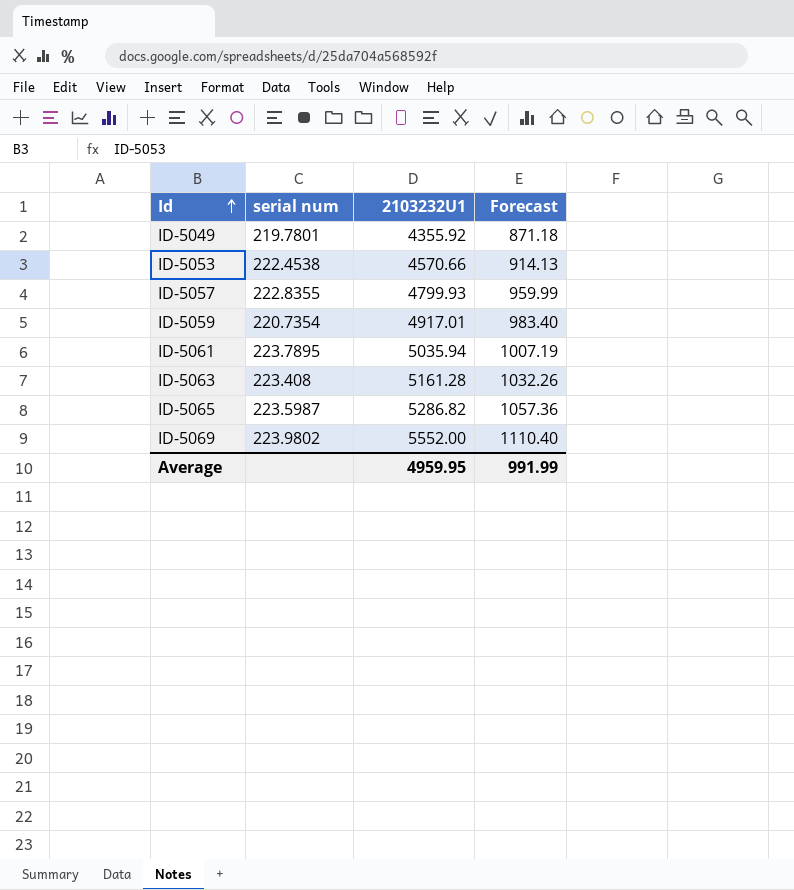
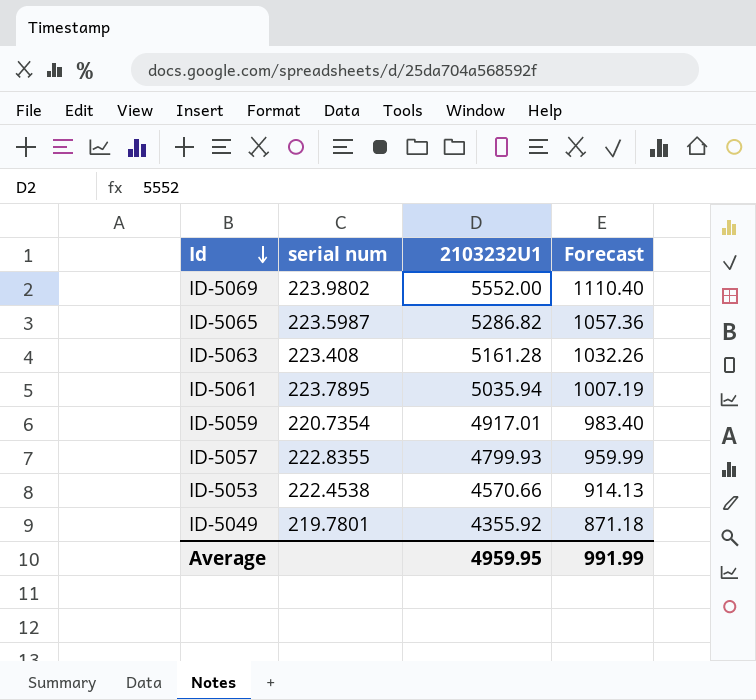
row order: Id ascending -> Id descending

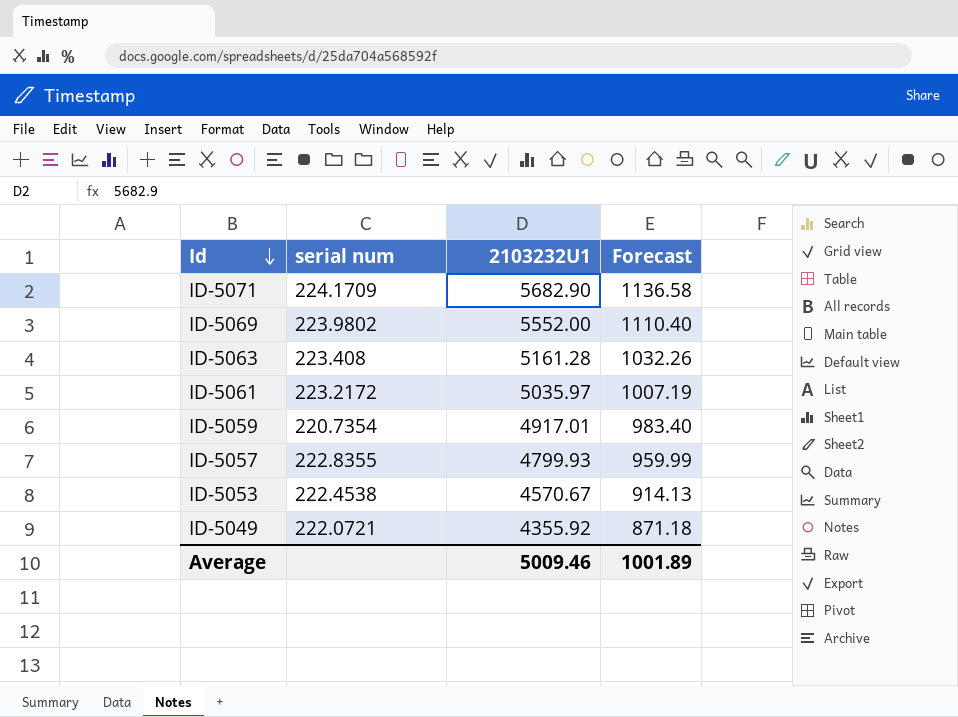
row ID-5065: 223.5987 | 5286.82 | 1057.36 -> none
row ID-5071: none -> 224.1709 | 5682.90 | 1136.58
ID-5061 | serial num: 223.7895 -> 223.2172
ID-5061 | 2103232U1: 5035.94 -> 5035.97
ID-5053 | 2103232U1: 4570.66 -> 4570.67
ID-5049 | serial num: 219.7801 -> 222.0721
Average | 2103232U1: 4959.95 -> 5009.46
Average | Forecast: 991.99 -> 1001.89

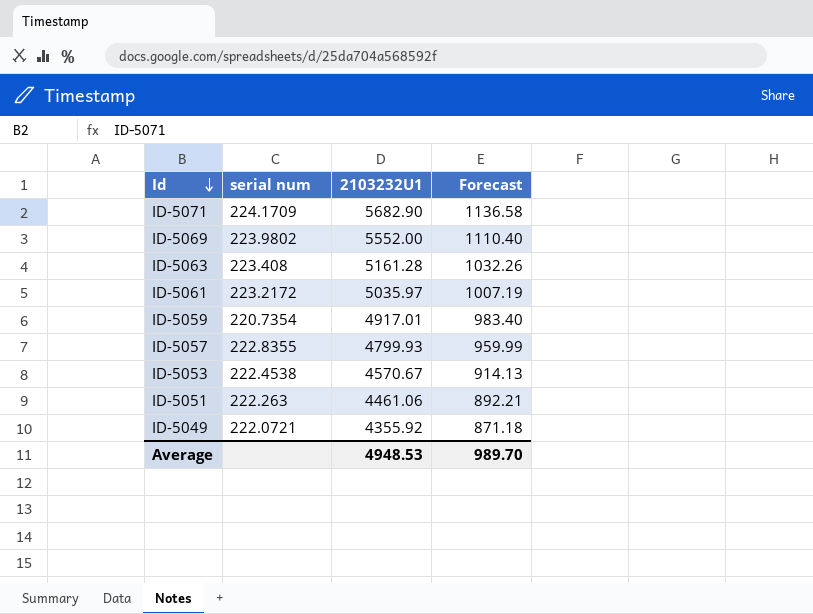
row ID-5051: none -> 222.263 | 4461.06 | 892.21
Average | 2103232U1: 5009.46 -> 4948.53
Average | Forecast: 1001.89 -> 989.70

